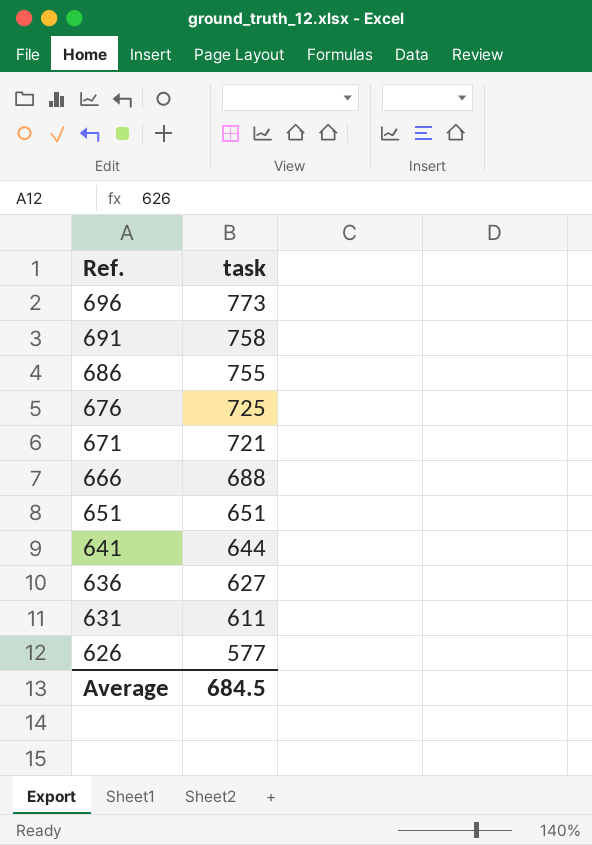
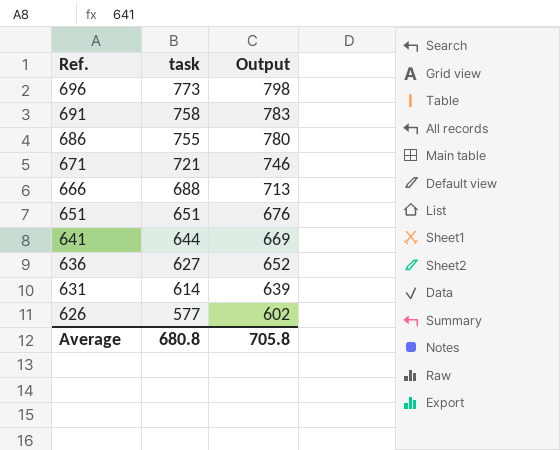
column Output | formula: none -> [task] + 25
row 676: 725 -> none
631 | task: 611 -> 614
Average | task: 684.5 -> 680.8

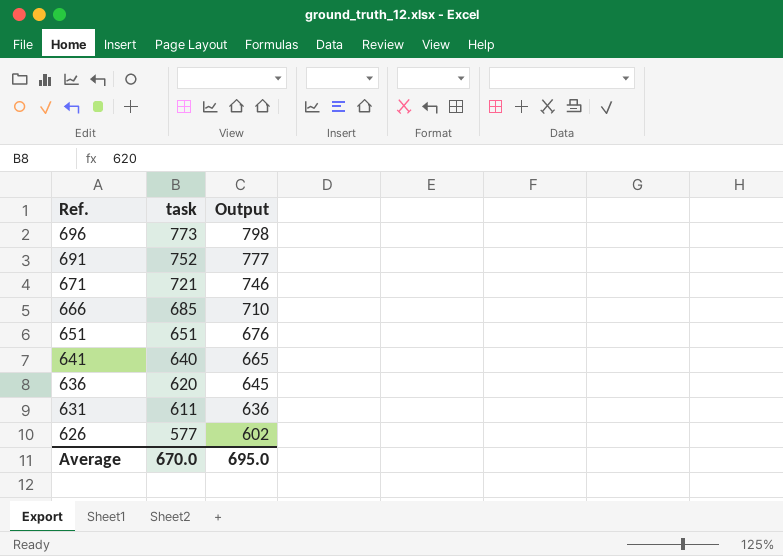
row 686: 755 | 780 -> none
691 | task: 758 -> 752
691 | Output: 783 -> 777
666 | task: 688 -> 685
666 | Output: 713 -> 710
641 | task: 644 -> 640
641 | Output: 669 -> 665
636 | task: 627 -> 620
636 | Output: 652 -> 645
631 | task: 614 -> 611
631 | Output: 639 -> 636
Average | task: 680.8 -> 670.0
Average | Output: 705.8 -> 695.0

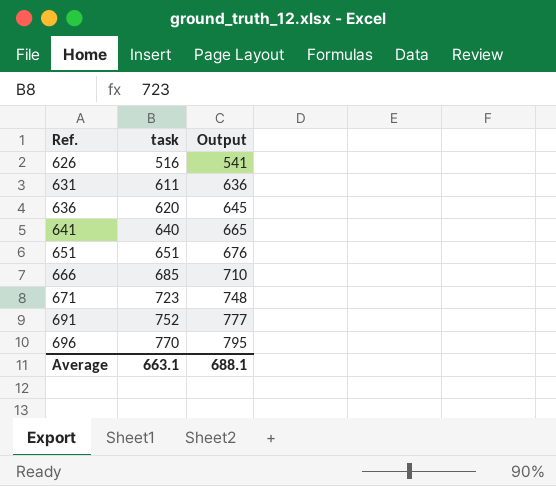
row order: Ref. descending -> Ref. ascending
626 | task: 577 -> 516
626 | Output: 602 -> 541
671 | task: 721 -> 723
671 | Output: 746 -> 748
696 | task: 773 -> 770
696 | Output: 798 -> 795
Average | task: 670.0 -> 663.1
Average | Output: 695.0 -> 688.1

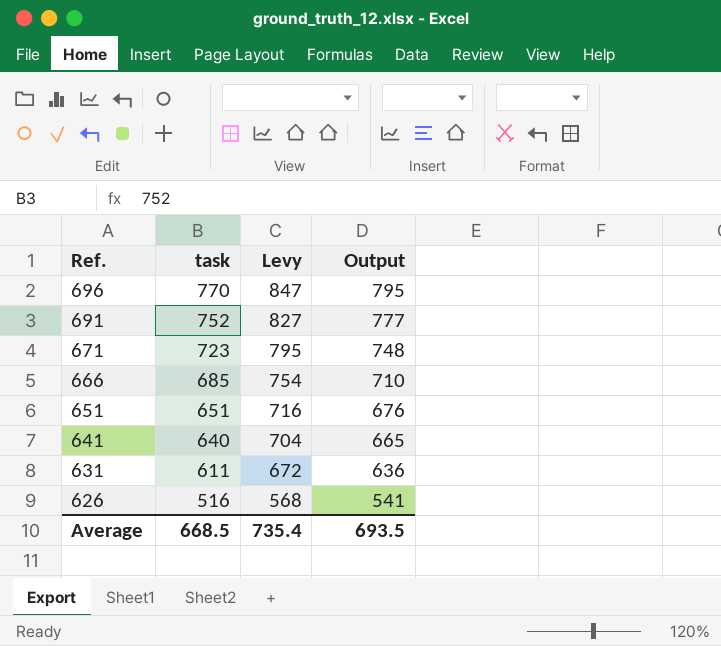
row order: Ref. ascending -> Ref. descending
column Levy | formula: none -> [task] * 1.1
row 636: 620 | 645 -> none
Average | task: 663.1 -> 668.5
Average | Output: 688.1 -> 693.5

